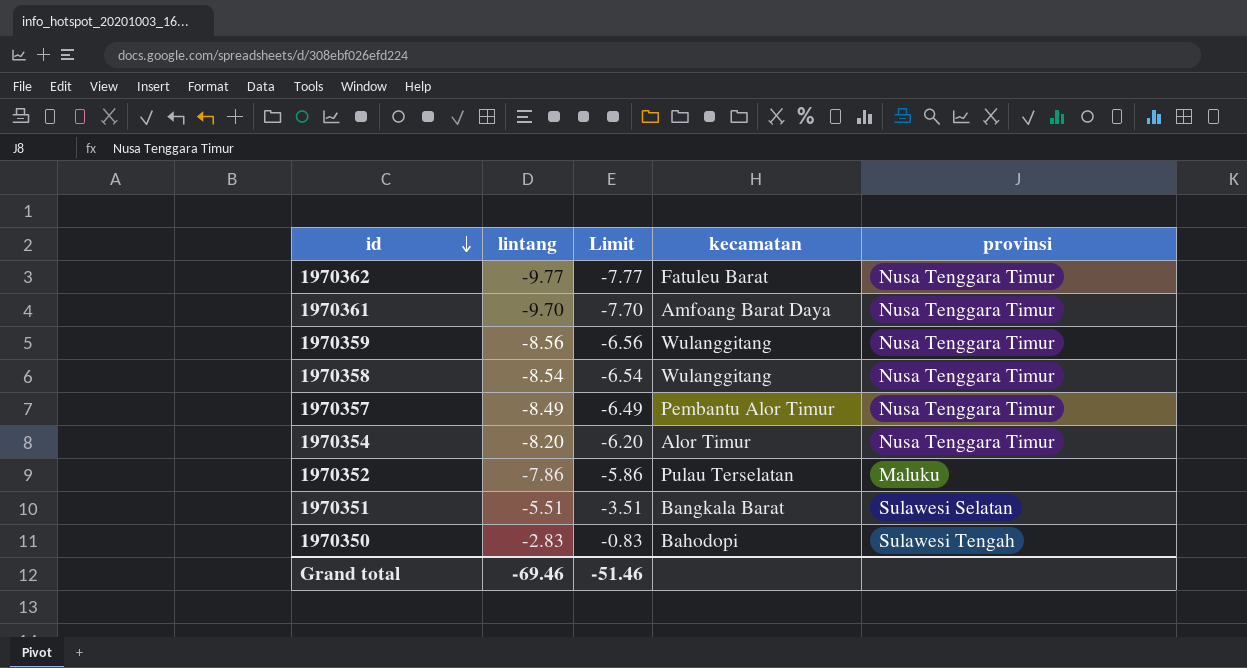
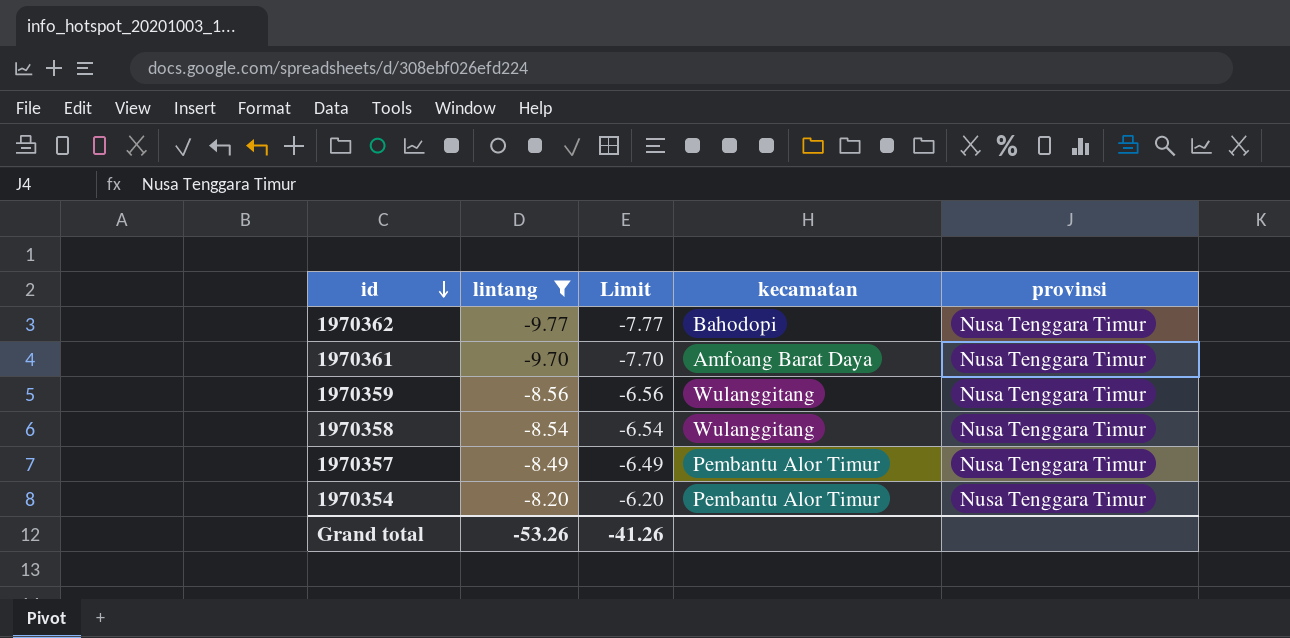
filter: none -> lintang <= -8.20
1970362 | kecamatan: Fatuleu Barat -> Bahodopi
1970354 | kecamatan: Alor Timur -> Pembantu Alor Timur
Grand total | lintang: -69.46 -> -53.26
Grand total | Limit: -51.46 -> -41.26

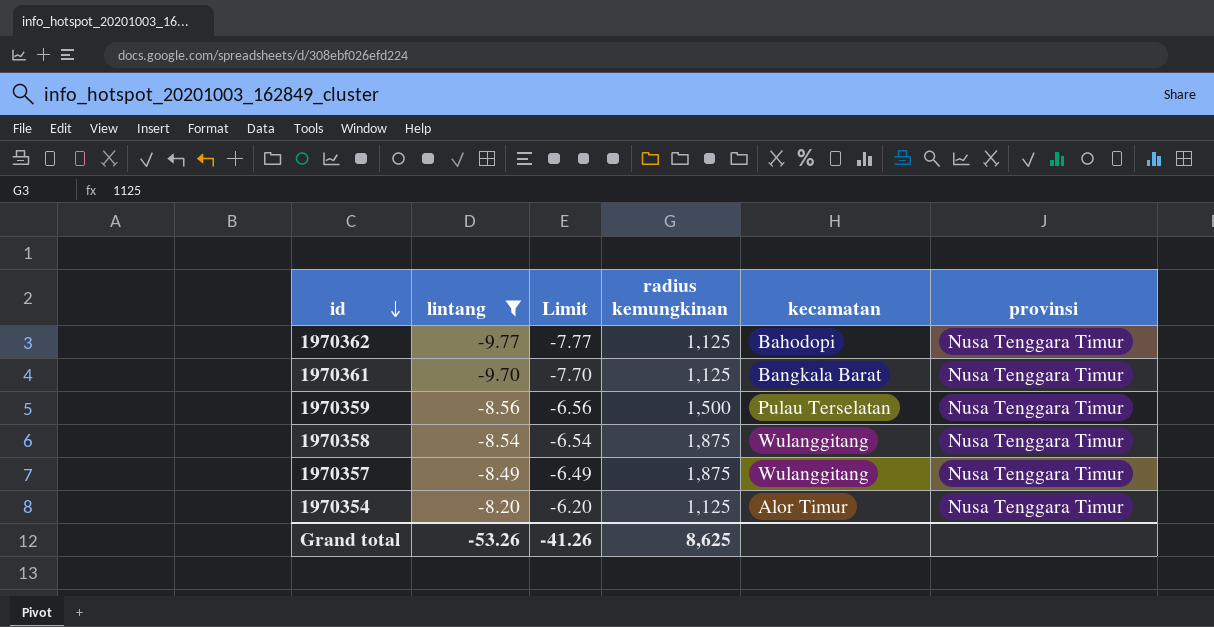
column radius kemungkinan | position: none -> 4
1970361 | kecamatan: Amfoang Barat Daya -> Bangkala Barat
1970359 | kecamatan: Wulanggitang -> Pulau Terselatan
1970357 | kecamatan: Pembantu Alor Timur -> Wulanggitang
1970354 | kecamatan: Pembantu Alor Timur -> Alor Timur

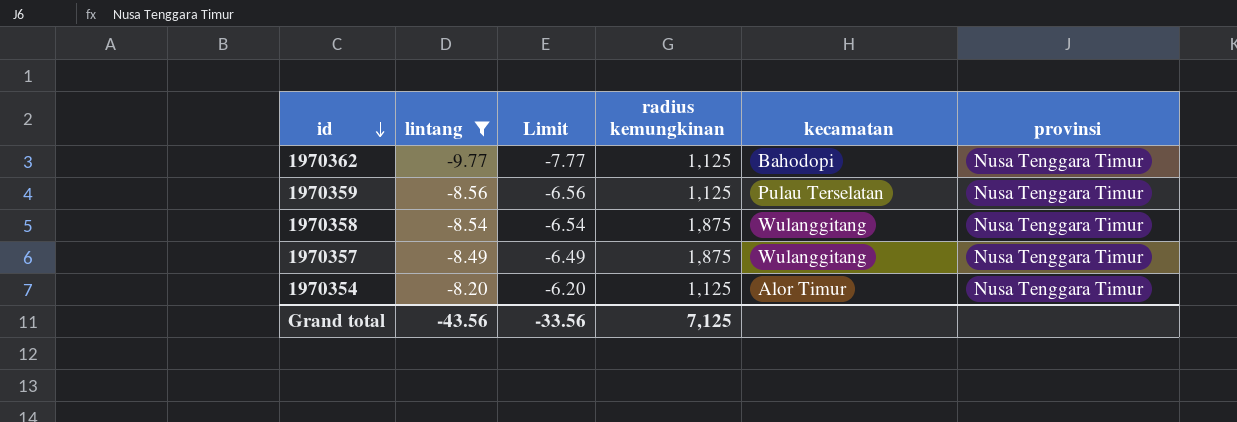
row 1970361: -9.70 | -7.70 | 1,125 | Bangkala Barat | Nusa Tenggara Timur -> none
1970359 | radius kemungkinan: 1,500 -> 1,125
Grand total | lintang: -53.26 -> -43.56
Grand total | Limit: -41.26 -> -33.56
Grand total | radius kemungkinan: 8,625 -> 7,125

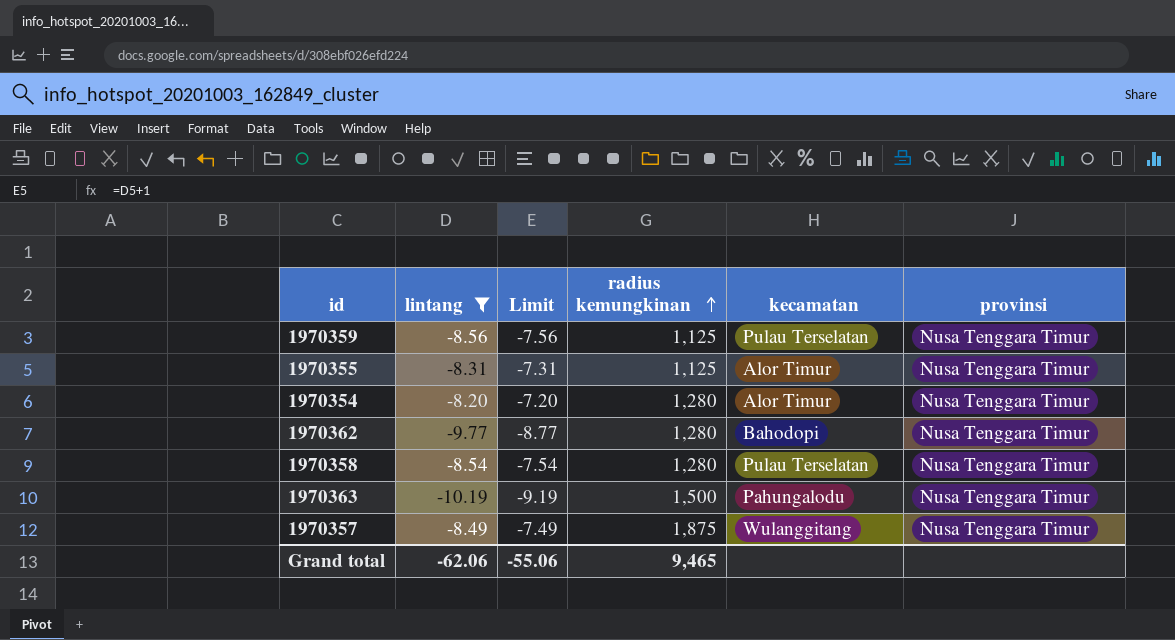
row order: id descending -> radius kemungkinan ascending
column Limit | formula: [lintang] + 2 -> [lintang] + 1
row 1970355: none -> -8.31 | -7.31 | 1,125 | Alor Timur | Nusa Tenggara Timur
1970354 | radius kemungkinan: 1,125 -> 1,280
1970362 | radius kemungkinan: 1,125 -> 1,280
1970358 | radius kemungkinan: 1,875 -> 1,280
1970358 | kecamatan: Wulanggitang -> Pulau Terselatan
row 1970363: none -> -10.19 | -9.19 | 1,500 | Pahungalodu | Nusa Tenggara Timur
Grand total | lintang: -43.56 -> -62.06
Grand total | Limit: -33.56 -> -55.06
Grand total | radius kemungkinan: 7,125 -> 9,465

